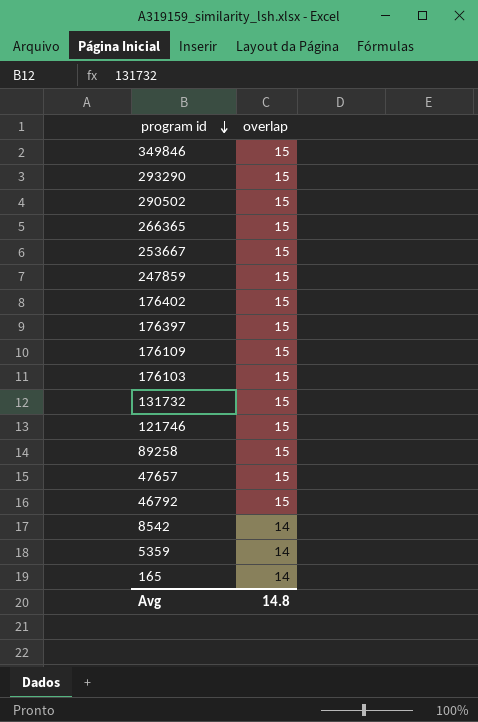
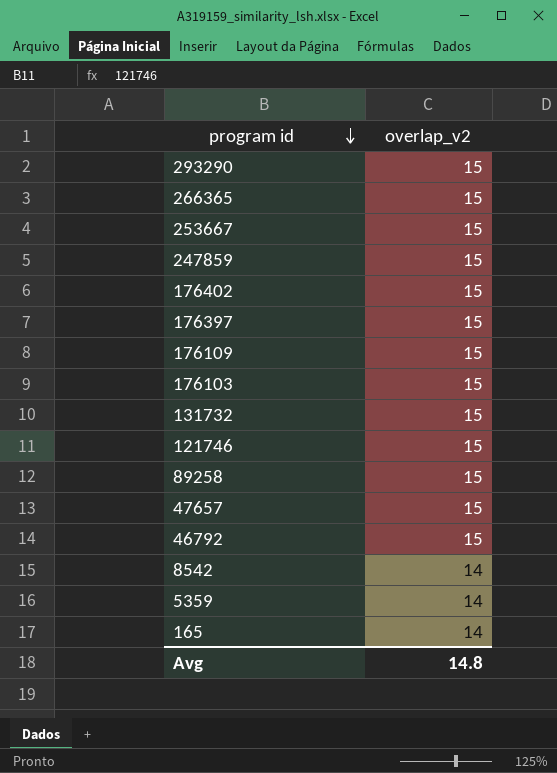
column name: overlap -> overlap_v2
row 349846: 15 -> none
row 290502: 15 -> none

